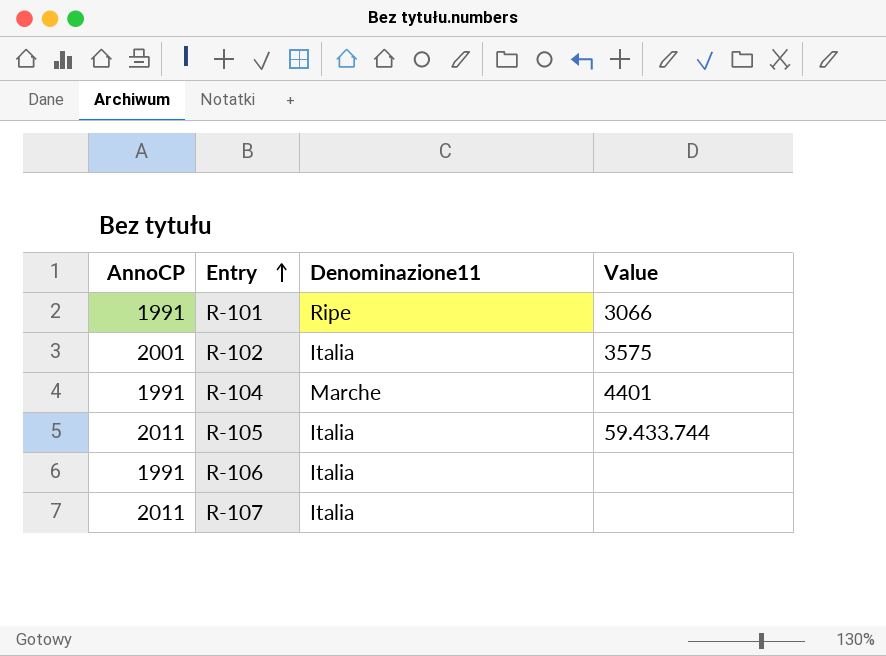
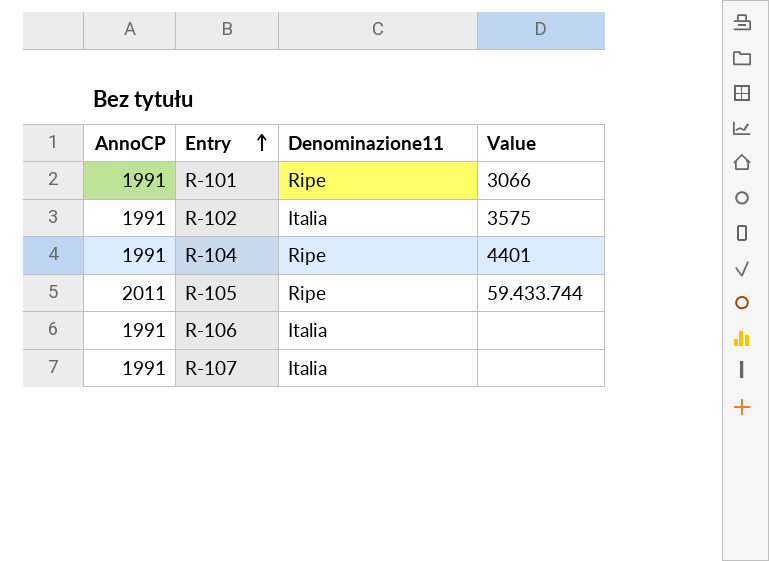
R-102 | AnnoCP: 2001 -> 1991
R-104 | Denominazione11: Marche -> Ripe
R-105 | Denominazione11: Italia -> Ripe
R-107 | AnnoCP: 2011 -> 1991

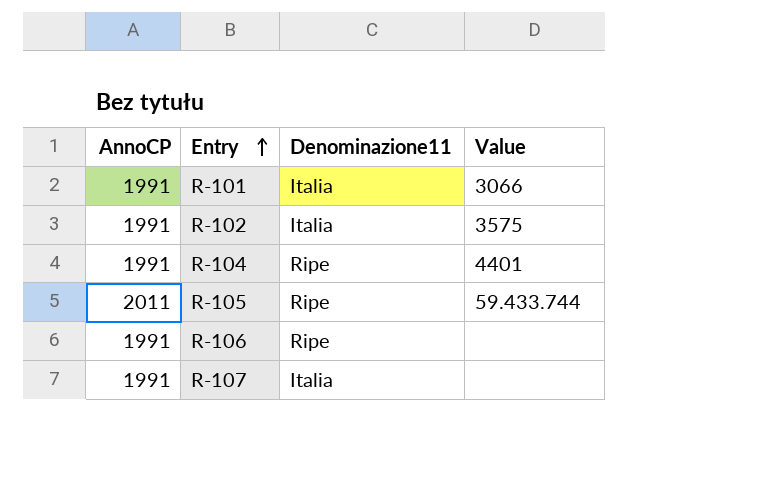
R-101 | Denominazione11: Ripe -> Italia
R-106 | Denominazione11: Italia -> Ripe

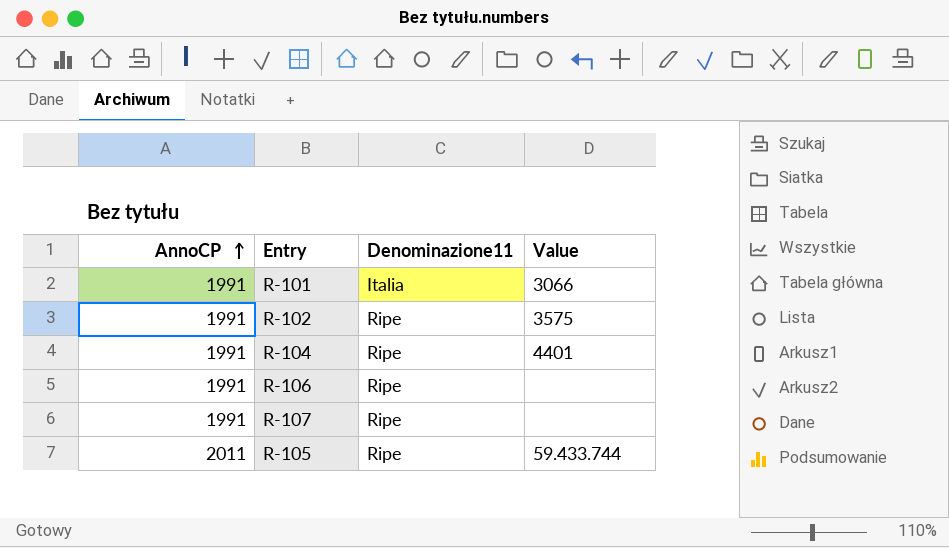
row order: Entry ascending -> AnnoCP ascending
R-102 | Denominazione11: Italia -> Ripe
R-107 | Denominazione11: Italia -> Ripe

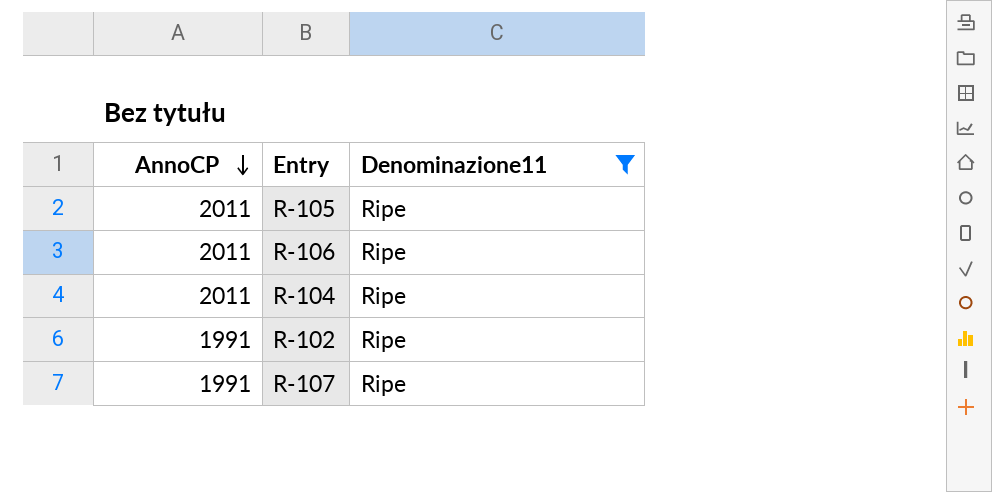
filter: none -> Denominazione11 = Ripe
row order: AnnoCP ascending -> AnnoCP descending
column Value | position: 4 -> none
R-106 | AnnoCP: 1991 -> 2011
R-104 | AnnoCP: 1991 -> 2011

